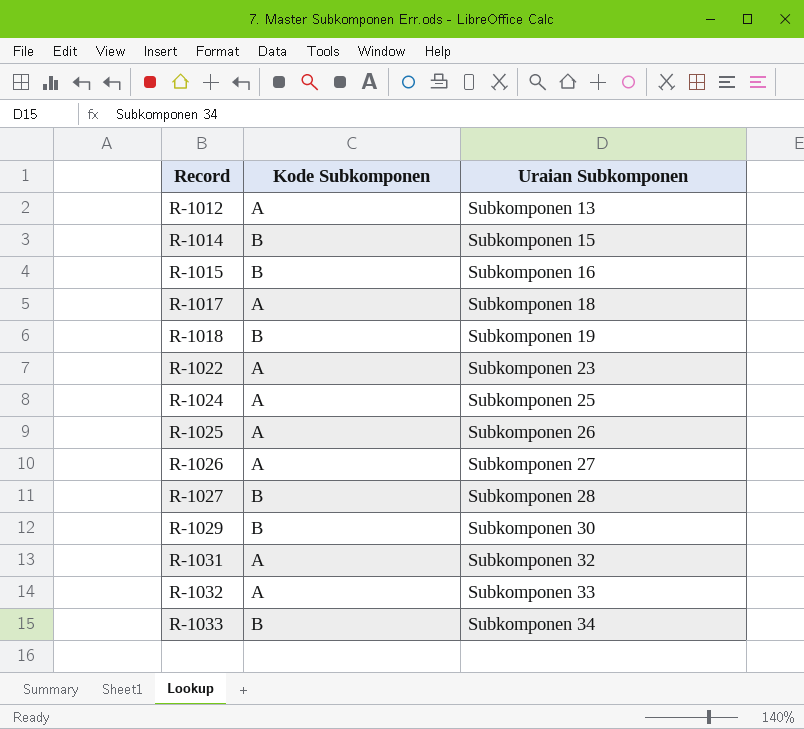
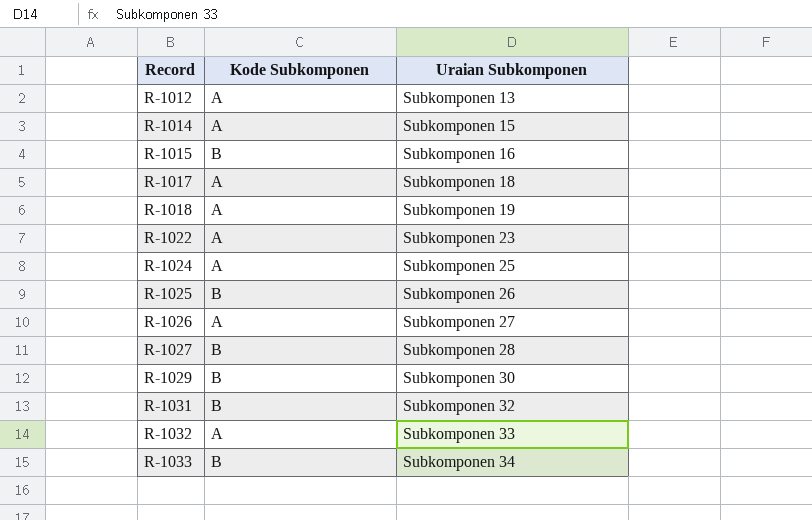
R-1014 | Kode Subkomponen: B -> A
R-1018 | Kode Subkomponen: B -> A
R-1025 | Kode Subkomponen: A -> B
R-1031 | Kode Subkomponen: A -> B

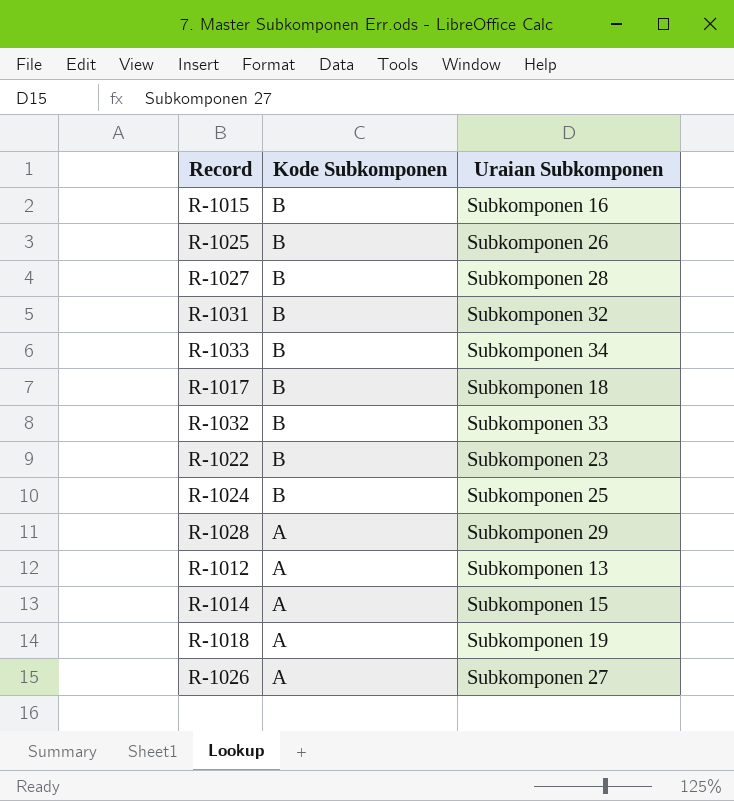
row order: Record ascending -> Kode Subkomponen descending
row R-1029: B | Subkomponen 30 -> none
R-1017 | Kode Subkomponen: A -> B
R-1032 | Kode Subkomponen: A -> B
R-1022 | Kode Subkomponen: A -> B
R-1024 | Kode Subkomponen: A -> B
row R-1028: none -> A | Subkomponen 29

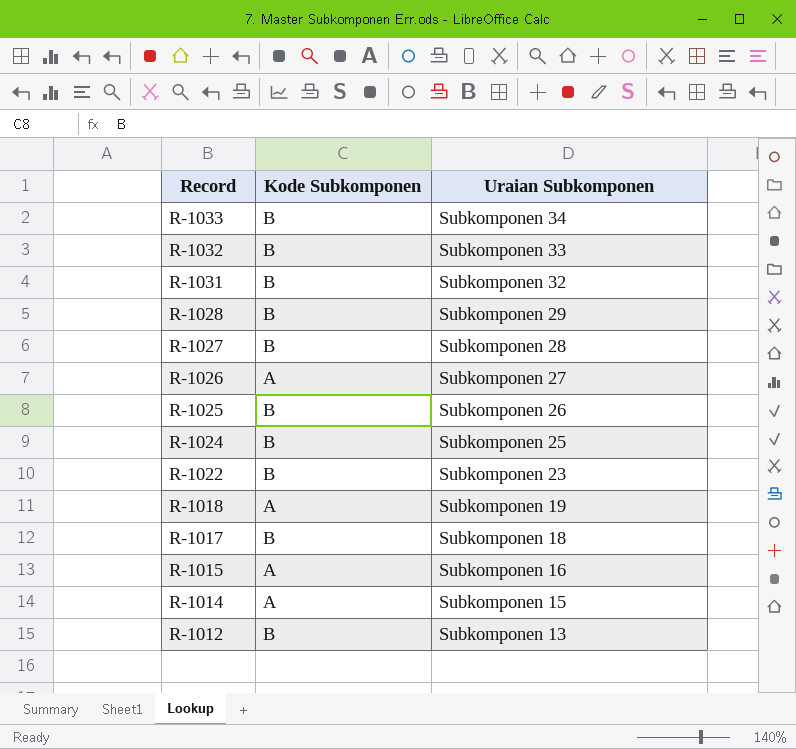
row order: Kode Subkomponen descending -> Record descending
R-1028 | Kode Subkomponen: A -> B
R-1015 | Kode Subkomponen: B -> A
R-1012 | Kode Subkomponen: A -> B

